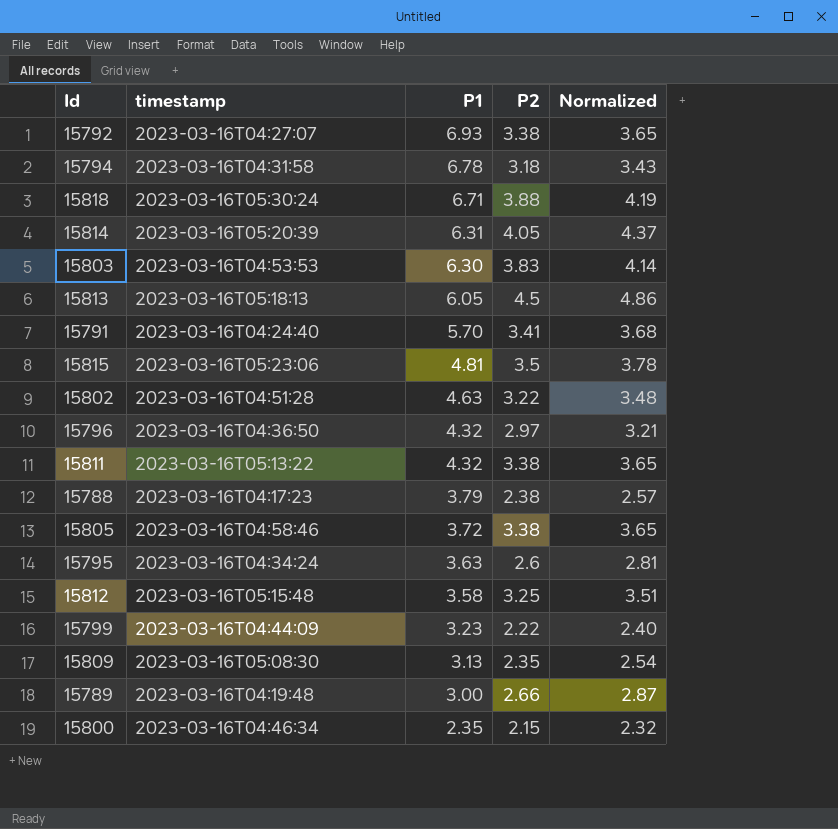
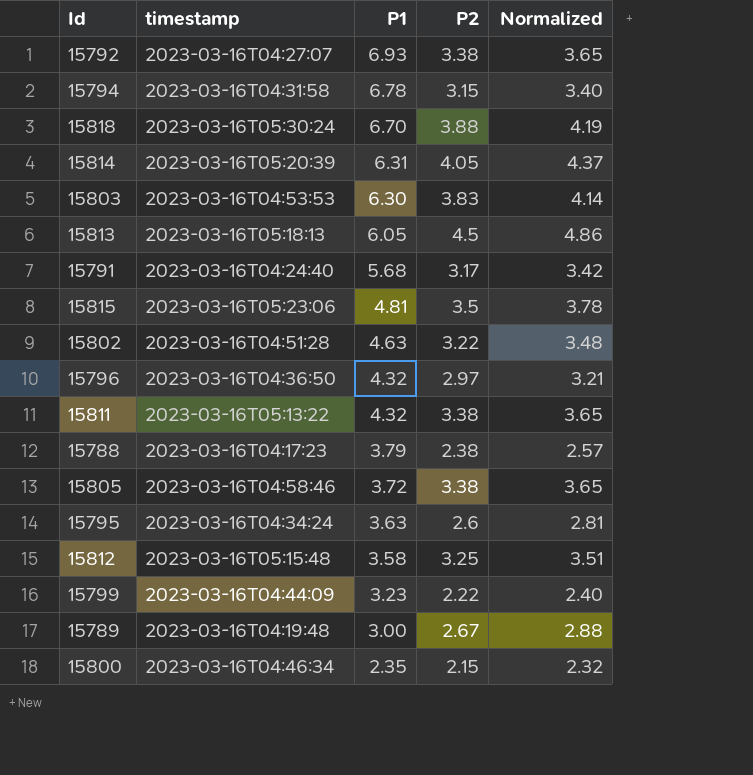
row 15809: 2023-03-16T05:08:30 | 3.13 | 2.35 | 2.54 -> none
15794 | P2: 3.18 -> 3.15
15794 | Normalized: 3.43 -> 3.40
15818 | P1: 6.71 -> 6.70
15791 | P1: 5.70 -> 5.68
15791 | P2: 3.41 -> 3.17
15791 | Normalized: 3.68 -> 3.42
15789 | P2: 2.66 -> 2.67
15789 | Normalized: 2.87 -> 2.88

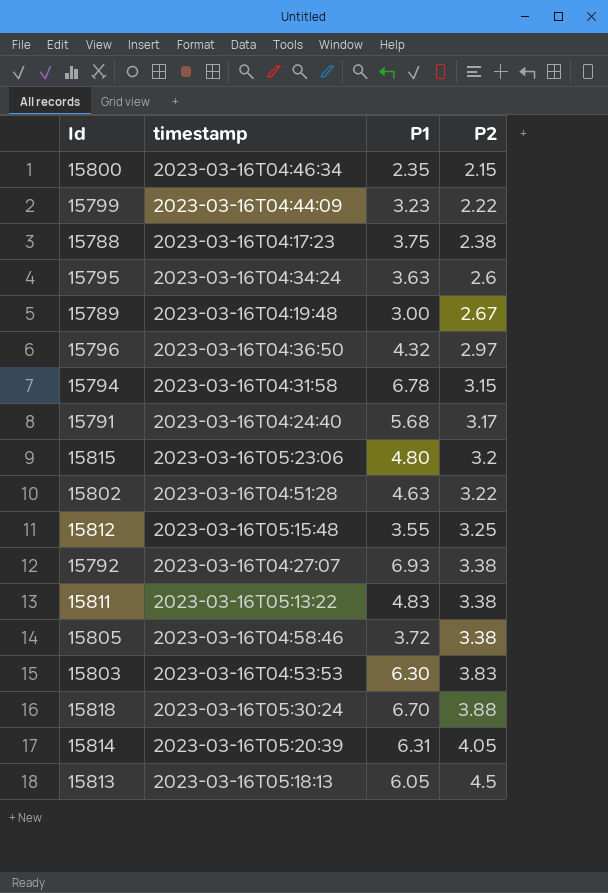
row order: P1 descending -> P2 ascending
column Normalized | formula: [P2] * 1.08 -> none
15788 | P1: 3.79 -> 3.75
15815 | P1: 4.81 -> 4.80
15815 | P2: 3.5 -> 3.2
15812 | P1: 3.58 -> 3.55
15811 | P1: 4.32 -> 4.83

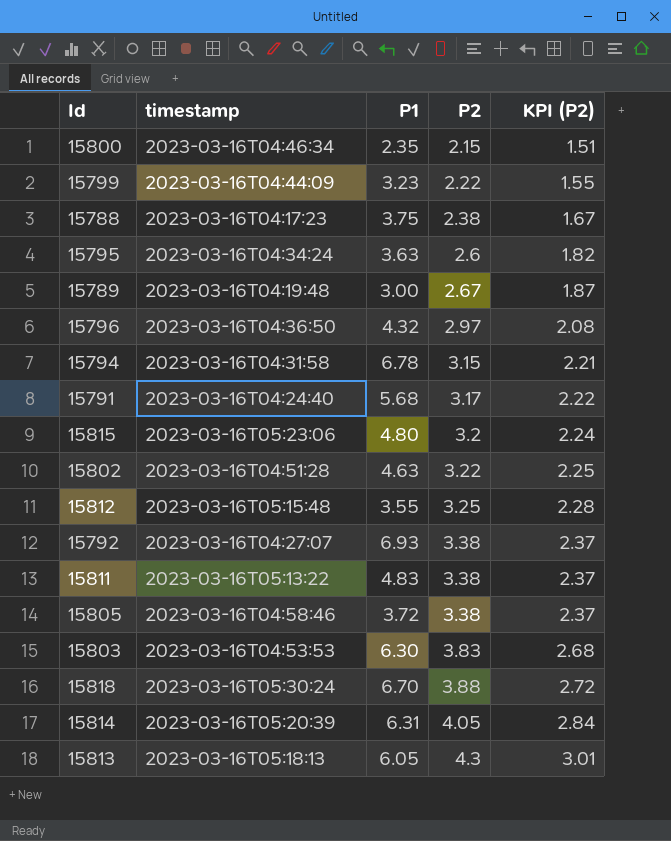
column KPI (P2) | formula: none -> [P2] * 0.7
15813 | P2: 4.5 -> 4.3

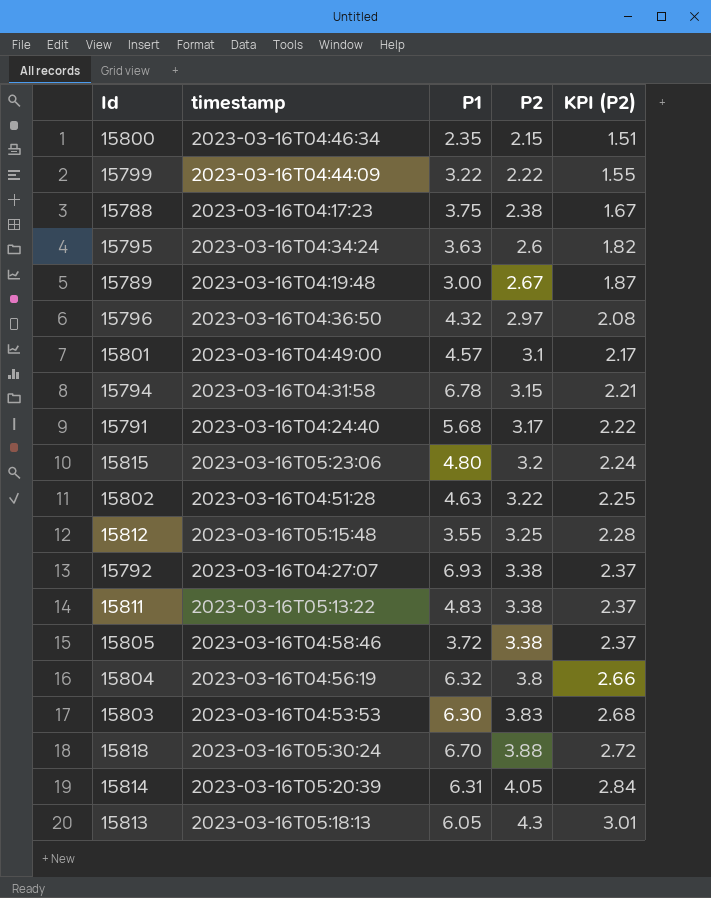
15799 | P1: 3.23 -> 3.22
row 15801: none -> 2023-03-16T04:49:00 | 4.57 | 3.1 | 2.17
row 15804: none -> 2023-03-16T04:56:19 | 6.32 | 3.8 | 2.66

